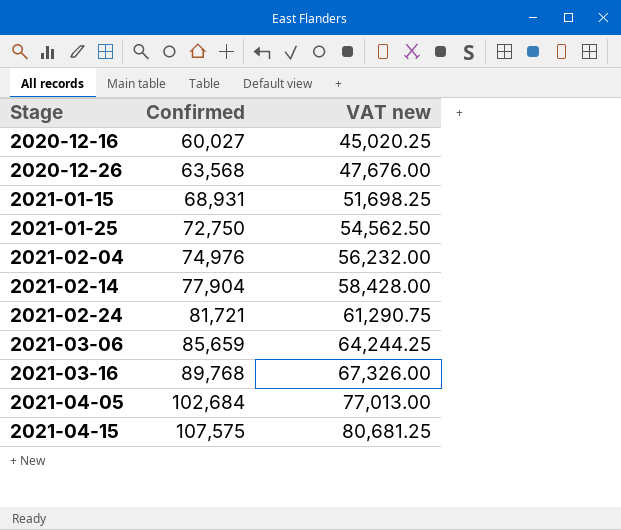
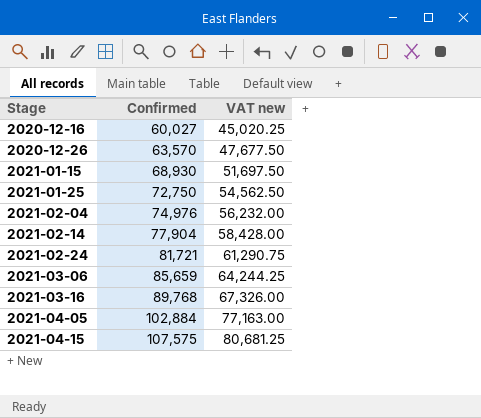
2020-12-26 | Confirmed: 63,568 -> 63,570
2020-12-26 | VAT new: 47,676.00 -> 47,677.50
2021-01-15 | Confirmed: 68,931 -> 68,930
2021-01-15 | VAT new: 51,698.25 -> 51,697.50
2021-04-05 | Confirmed: 102,684 -> 102,884
2021-04-05 | VAT new: 77,013.00 -> 77,163.00

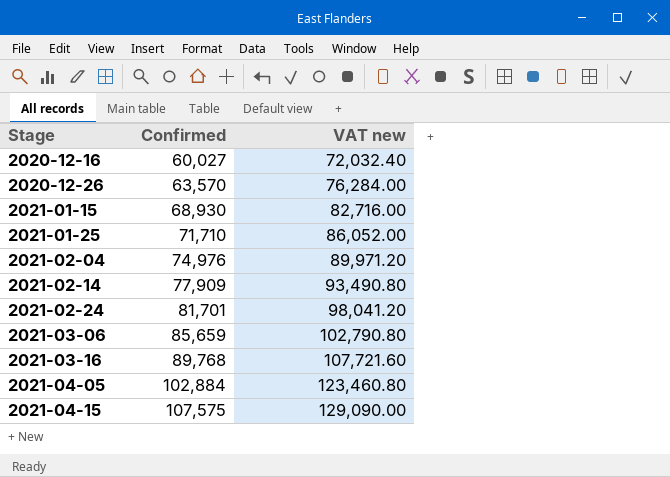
column VAT new | formula: [Confirmed] * 0.75 -> [Confirmed] * 1.2
2021-01-25 | Confirmed: 72,750 -> 71,710
2021-02-14 | Confirmed: 77,904 -> 77,909
2021-02-24 | Confirmed: 81,721 -> 81,701

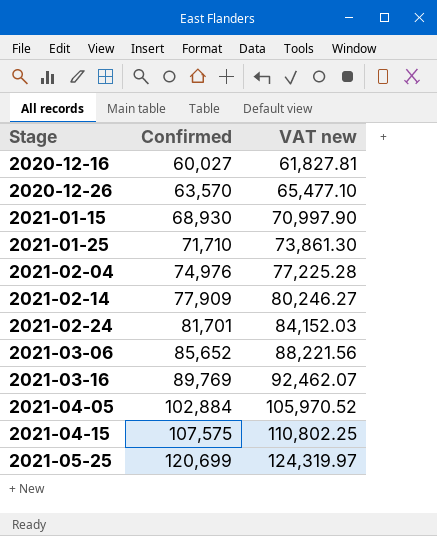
column VAT new | formula: [Confirmed] * 1.2 -> [Confirmed] * 1.03
2021-03-06 | Confirmed: 85,659 -> 85,652
2021-03-16 | Confirmed: 89,768 -> 89,769
row 2021-05-25: none -> 120,699 | 124,319.97

